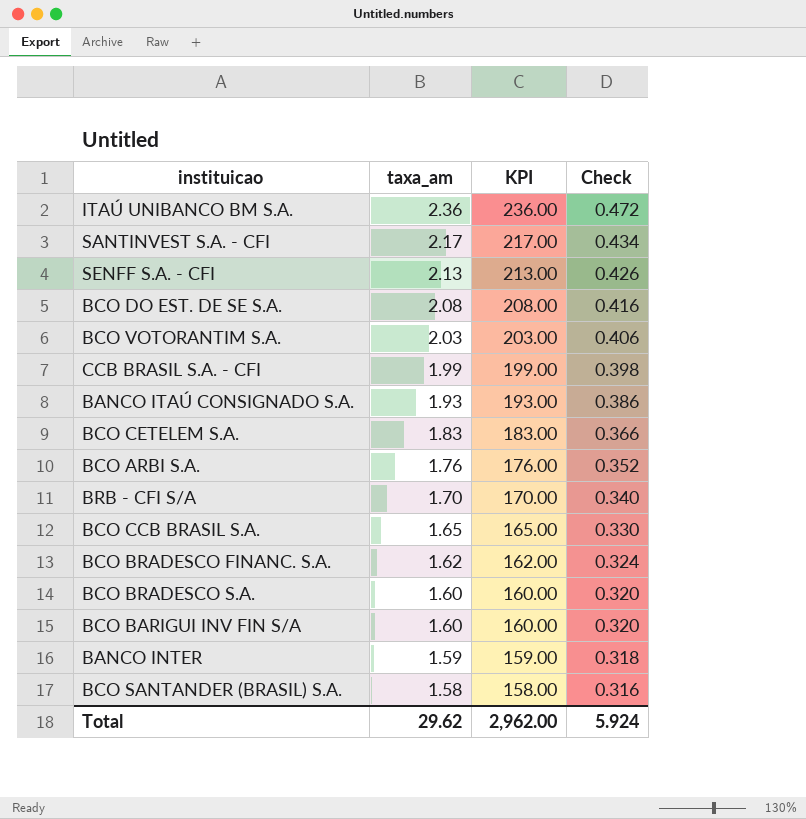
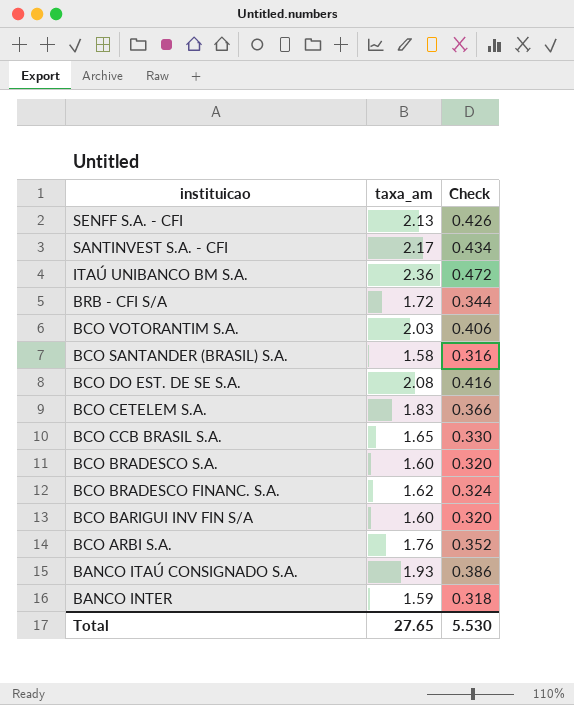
row order: taxa_am descending -> instituicao descending
column KPI | formula: [taxa_am] * 100 -> none
row CCB BRASIL S.A. - CFI: 1.99 | 199.00 | 0.398 -> none
BRB - CFI S/A | taxa_am: 1.70 -> 1.72
BRB - CFI S/A | Check: 0.340 -> 0.344
Total | taxa_am: 29.62 -> 27.65
Total | Check: 5.924 -> 5.530

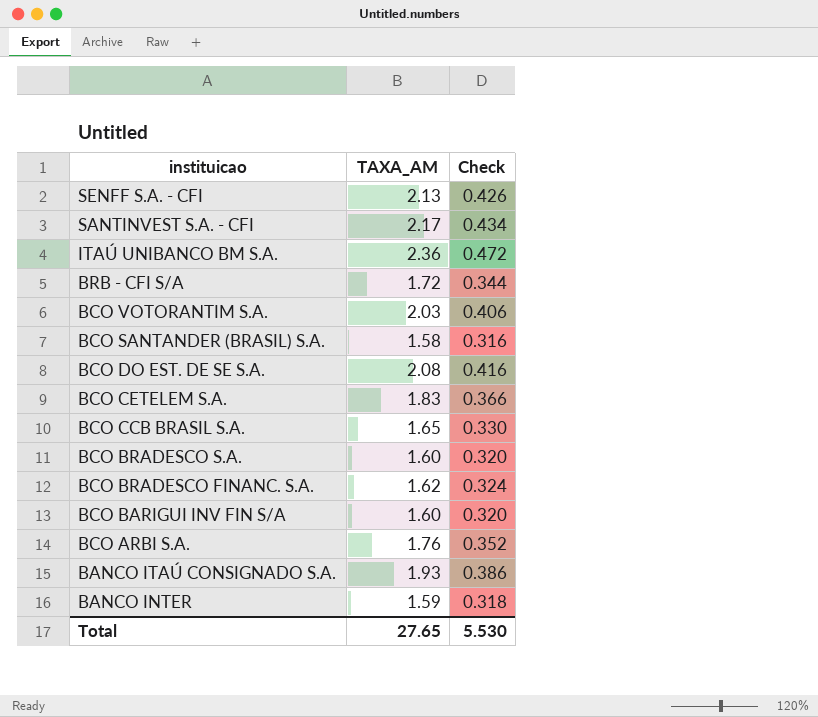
column name: taxa_am -> TAXA_AM

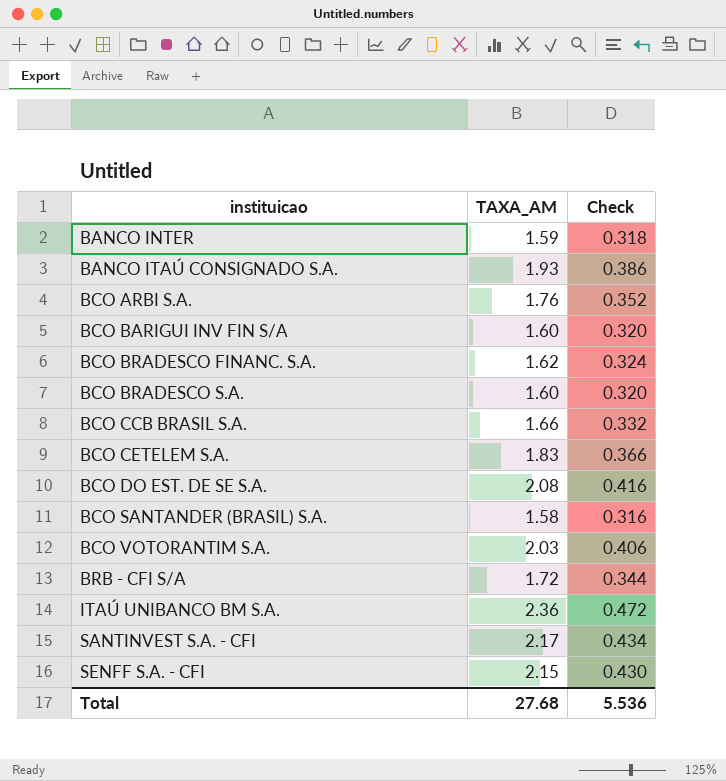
row order: instituicao descending -> instituicao ascending
BCO CCB BRASIL S.A. | TAXA_AM: 1.65 -> 1.66
BCO CCB BRASIL S.A. | Check: 0.330 -> 0.332
SENFF S.A. - CFI | TAXA_AM: 2.13 -> 2.15
SENFF S.A. - CFI | Check: 0.426 -> 0.430
Total | TAXA_AM: 27.65 -> 27.68
Total | Check: 5.530 -> 5.536

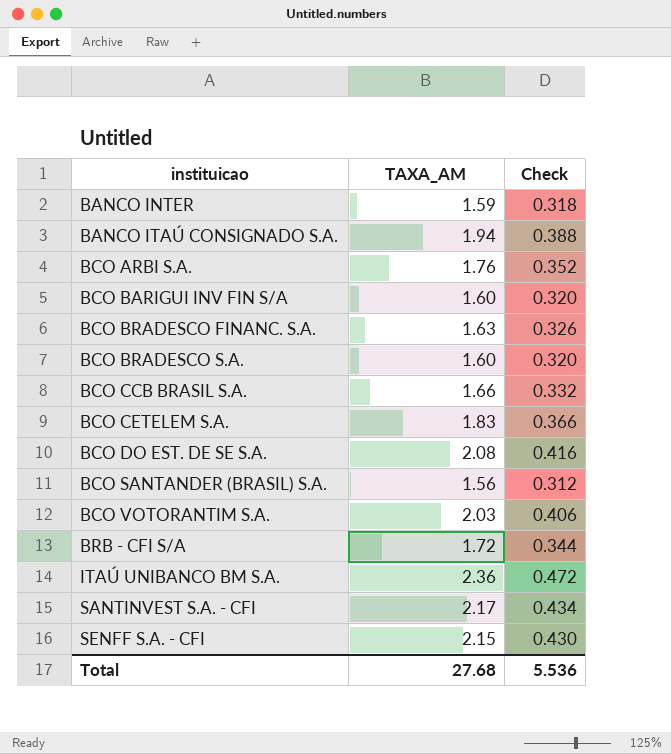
BANCO ITAÚ CONSIGNADO S.A. | TAXA_AM: 1.93 -> 1.94
BANCO ITAÚ CONSIGNADO S.A. | Check: 0.386 -> 0.388
BCO BRADESCO FINANC. S.A. | TAXA_AM: 1.62 -> 1.63
BCO BRADESCO FINANC. S.A. | Check: 0.324 -> 0.326
BCO SANTANDER (BRASIL) S.A. | TAXA_AM: 1.58 -> 1.56
BCO SANTANDER (BRASIL) S.A. | Check: 0.316 -> 0.312

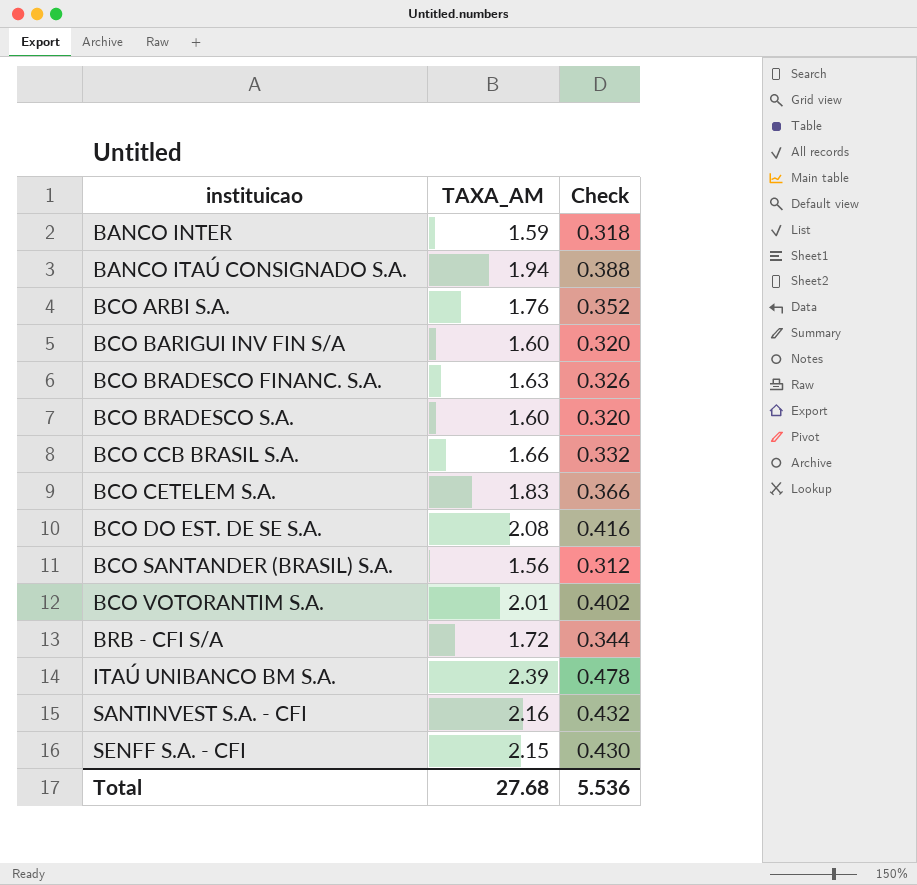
BCO VOTORANTIM S.A. | TAXA_AM: 2.03 -> 2.01
BCO VOTORANTIM S.A. | Check: 0.406 -> 0.402
ITAÚ UNIBANCO BM S.A. | TAXA_AM: 2.36 -> 2.39
ITAÚ UNIBANCO BM S.A. | Check: 0.472 -> 0.478
SANTINVEST S.A. - CFI | TAXA_AM: 2.17 -> 2.16
SANTINVEST S.A. - CFI | Check: 0.434 -> 0.432

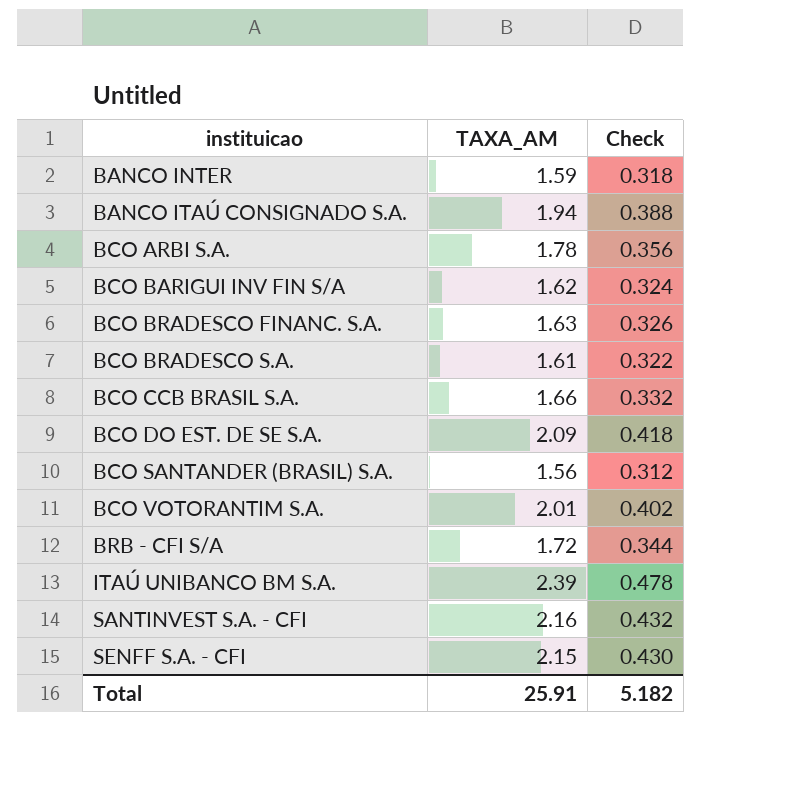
row BCO CETELEM S.A.: 1.83 | 0.366 -> none
BCO ARBI S.A. | TAXA_AM: 1.76 -> 1.78
BCO ARBI S.A. | Check: 0.352 -> 0.356
BCO BARIGUI INV FIN S/A | TAXA_AM: 1.60 -> 1.62
BCO BARIGUI INV FIN S/A | Check: 0.320 -> 0.324
BCO BRADESCO S.A. | TAXA_AM: 1.60 -> 1.61
BCO BRADESCO S.A. | Check: 0.320 -> 0.322
BCO DO EST. DE SE S.A. | TAXA_AM: 2.08 -> 2.09
BCO DO EST. DE SE S.A. | Check: 0.416 -> 0.418
Total | TAXA_AM: 27.68 -> 25.91
Total | Check: 5.536 -> 5.182

